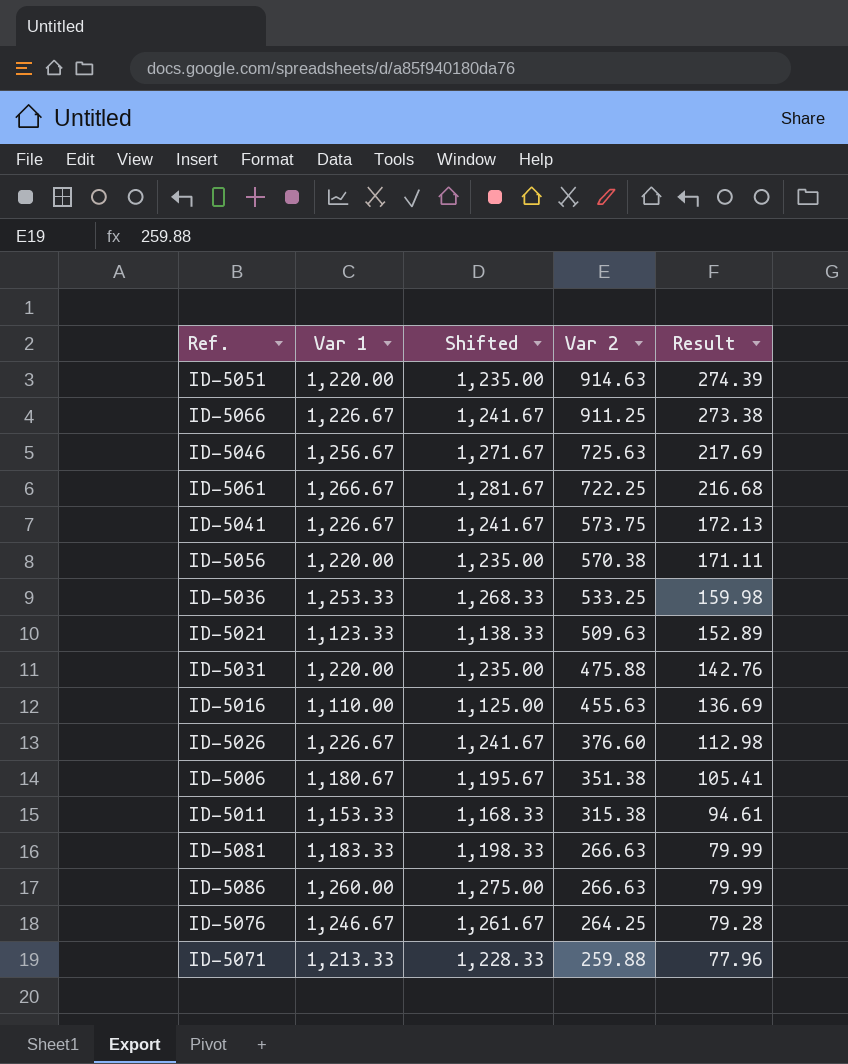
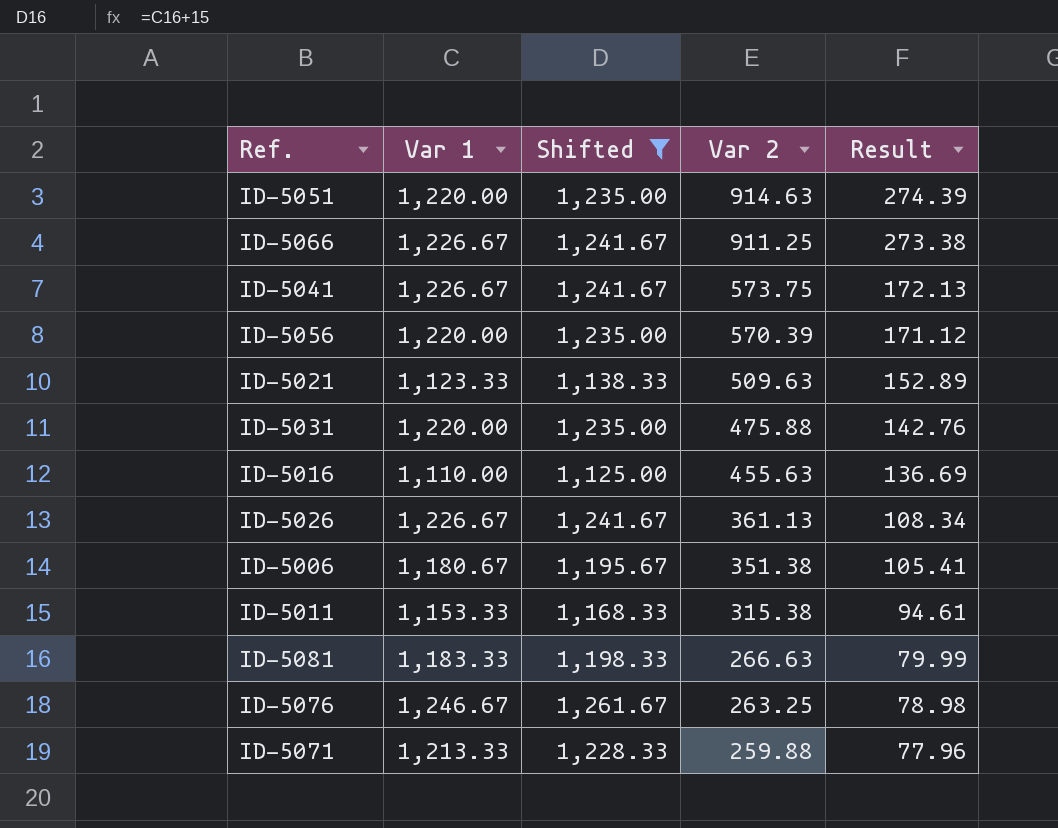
filter: none -> Shifted <= 1,261.67
ID-5056 | Var 2: 570.38 -> 570.39
ID-5056 | Result: 171.11 -> 171.12
ID-5026 | Var 2: 376.60 -> 361.13
ID-5026 | Result: 112.98 -> 108.34
ID-5076 | Var 2: 264.25 -> 263.25
ID-5076 | Result: 79.28 -> 78.98

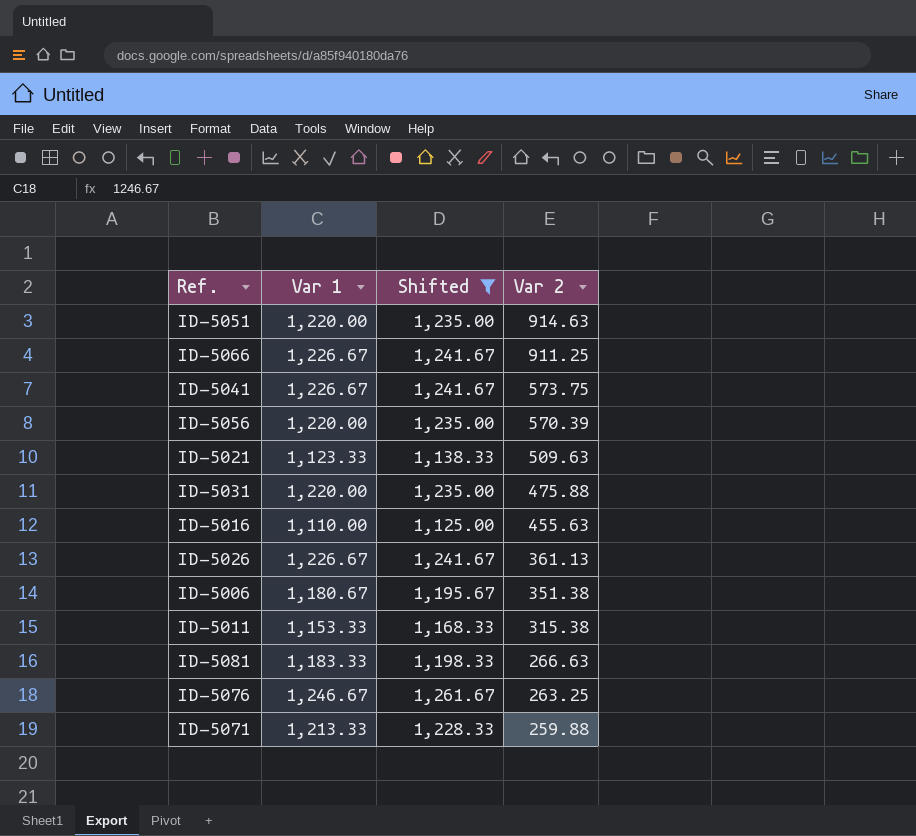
column Result | formula: [Var 2] * 0.3 -> none

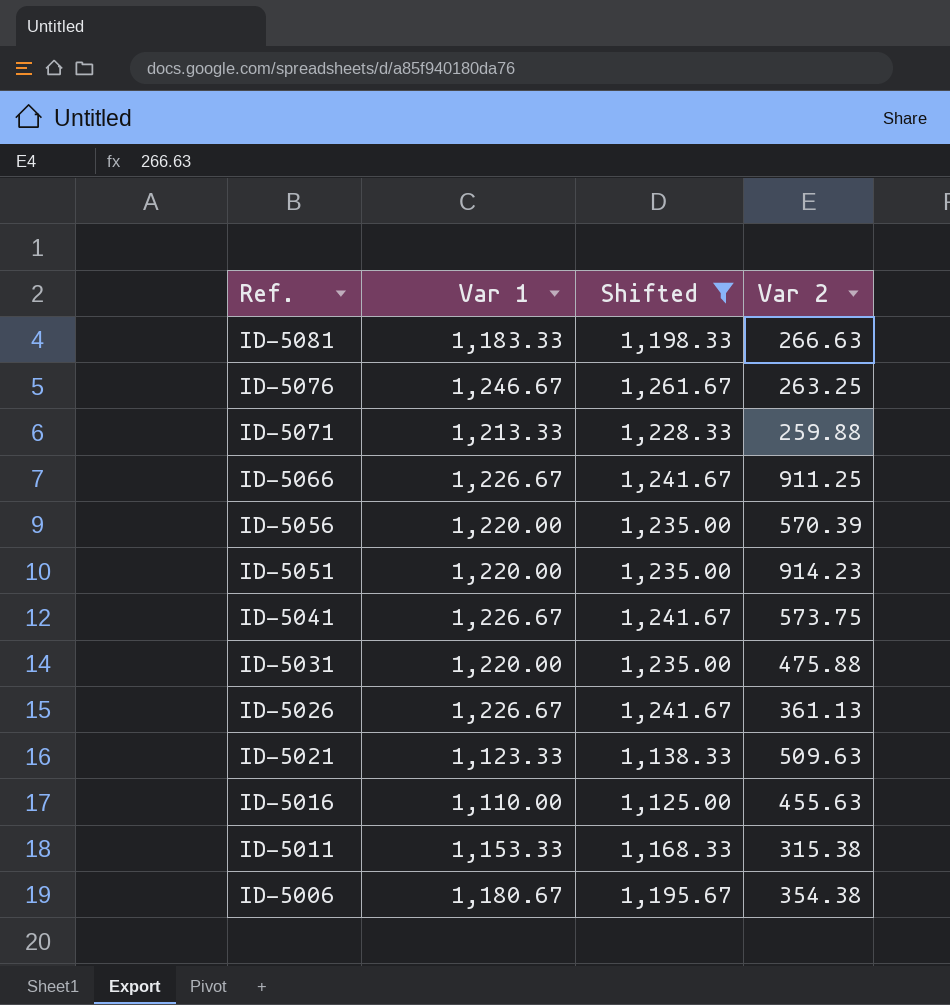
row order: Var 2 descending -> Ref. descending
ID-5051 | Var 2: 914.63 -> 914.23
ID-5006 | Var 2: 351.38 -> 354.38

